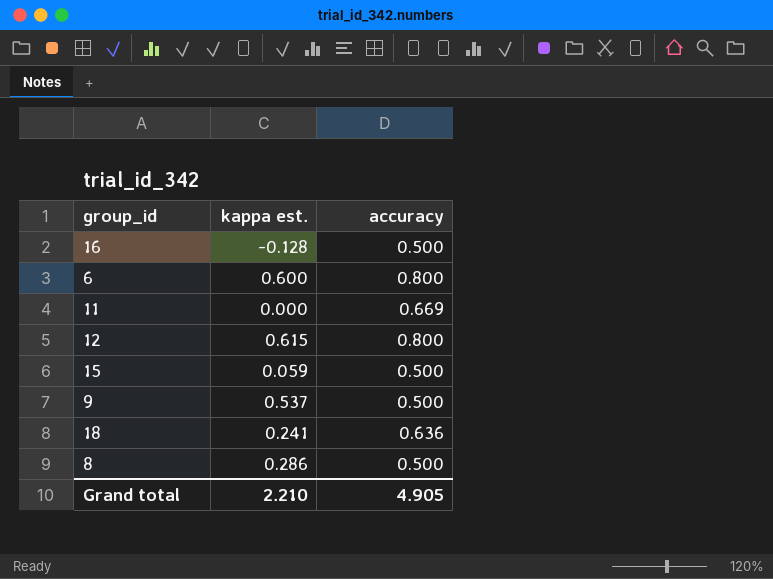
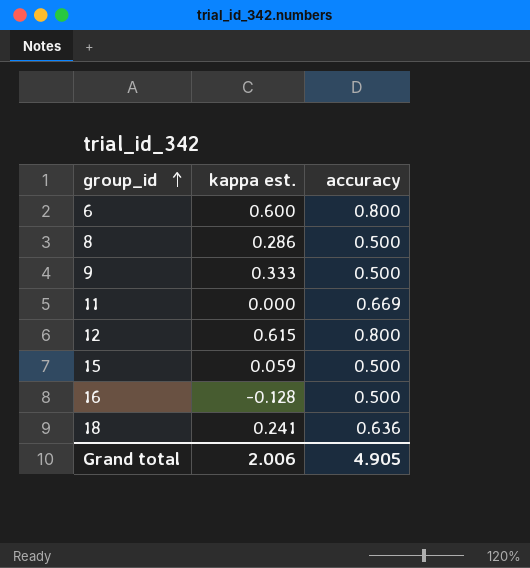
row order: none -> group_id ascending
9 | kappa est.: 0.537 -> 0.333
Grand total | kappa est.: 2.210 -> 2.006

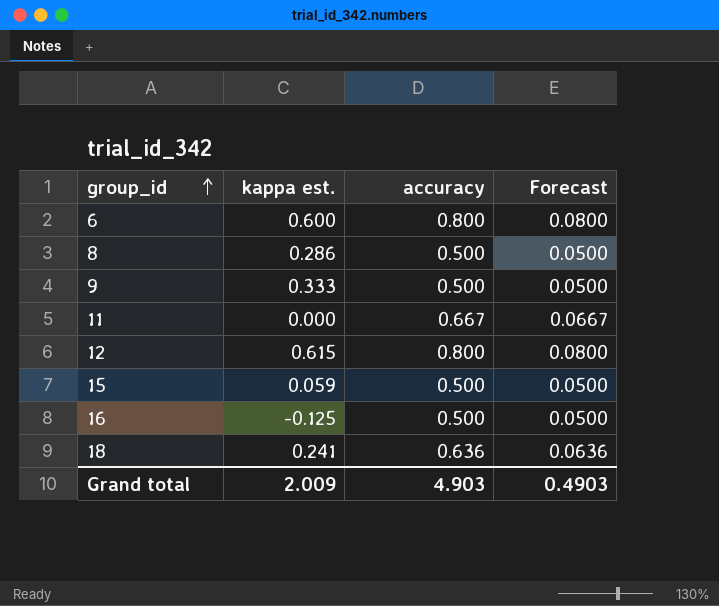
column Forecast | formula: none -> [accuracy] * 0.1
11 | accuracy: 0.669 -> 0.667
16 | kappa est.: -0.128 -> -0.125
Grand total | kappa est.: 2.006 -> 2.009
Grand total | accuracy: 4.905 -> 4.903

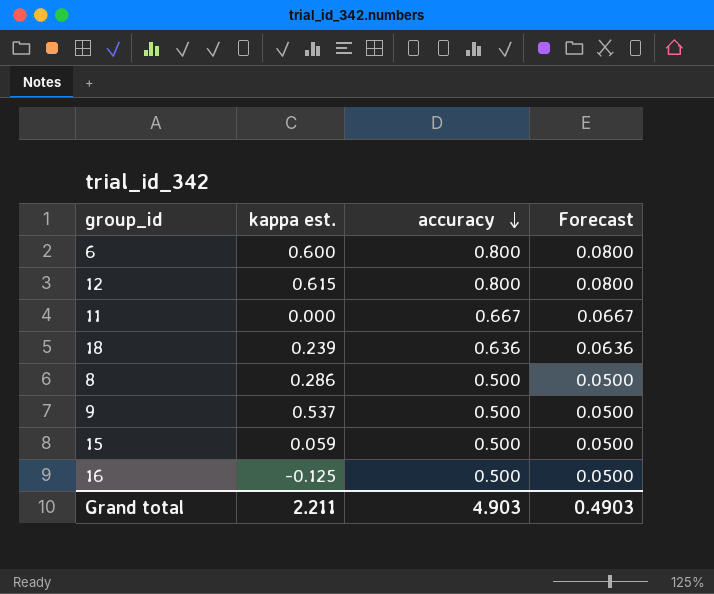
row order: group_id ascending -> accuracy descending
18 | kappa est.: 0.241 -> 0.239
9 | kappa est.: 0.333 -> 0.537
Grand total | kappa est.: 2.009 -> 2.211

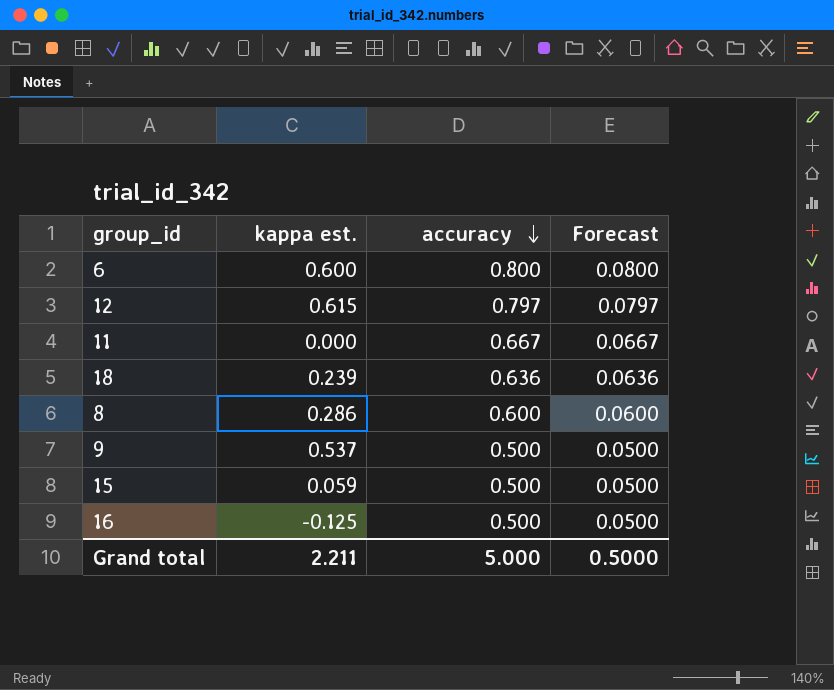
12 | accuracy: 0.800 -> 0.797
12 | Forecast: 0.0800 -> 0.0797
8 | accuracy: 0.500 -> 0.600
8 | Forecast: 0.0500 -> 0.0600
Grand total | accuracy: 4.903 -> 5.000
Grand total | Forecast: 0.4903 -> 0.5000

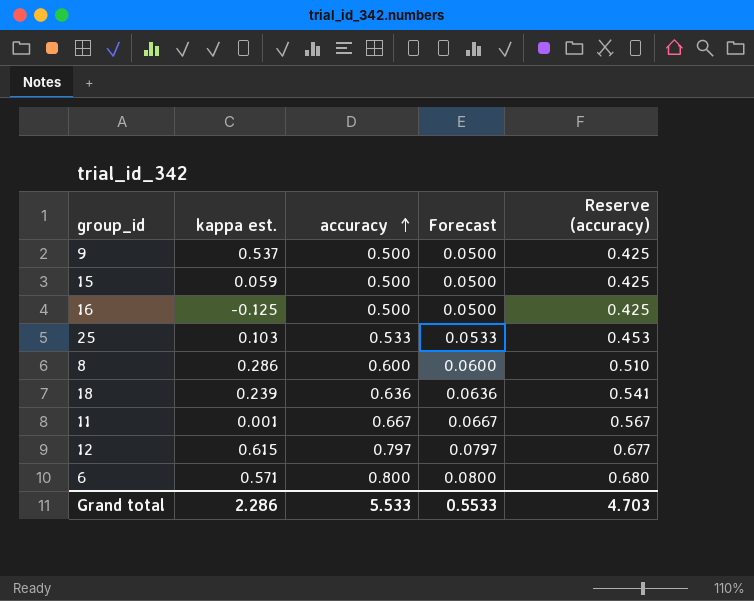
row order: accuracy descending -> accuracy ascending
column Reserve (accuracy) | formula: none -> [accuracy] * 0.85
row 25: none -> 0.103 | 0.533 | 0.0533 | 0.453
11 | kappa est.: 0.000 -> 0.001
6 | kappa est.: 0.600 -> 0.571
Grand total | kappa est.: 2.211 -> 2.286
Grand total | accuracy: 5.000 -> 5.533
Grand total | Forecast: 0.5000 -> 0.5533

